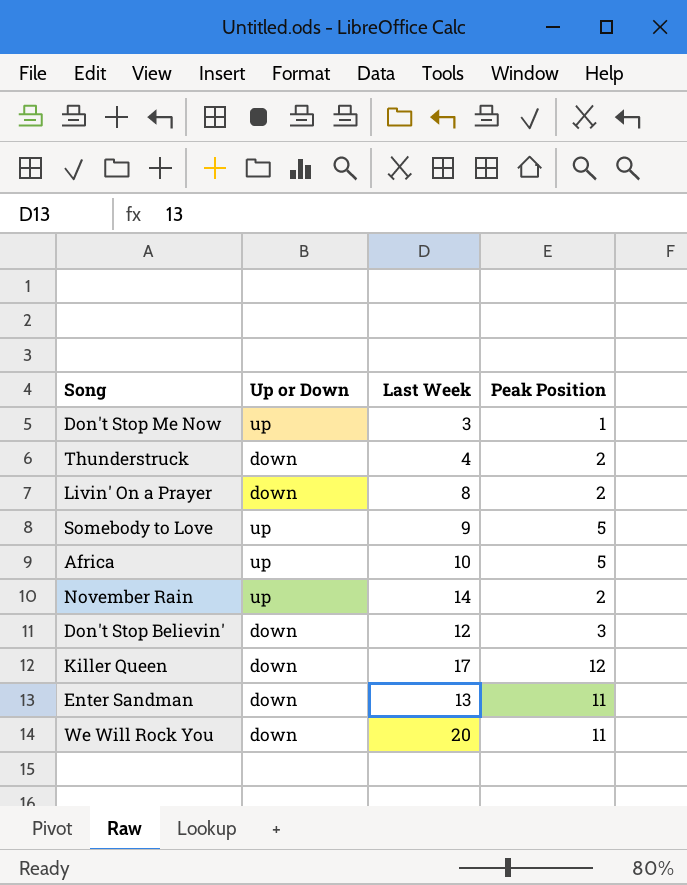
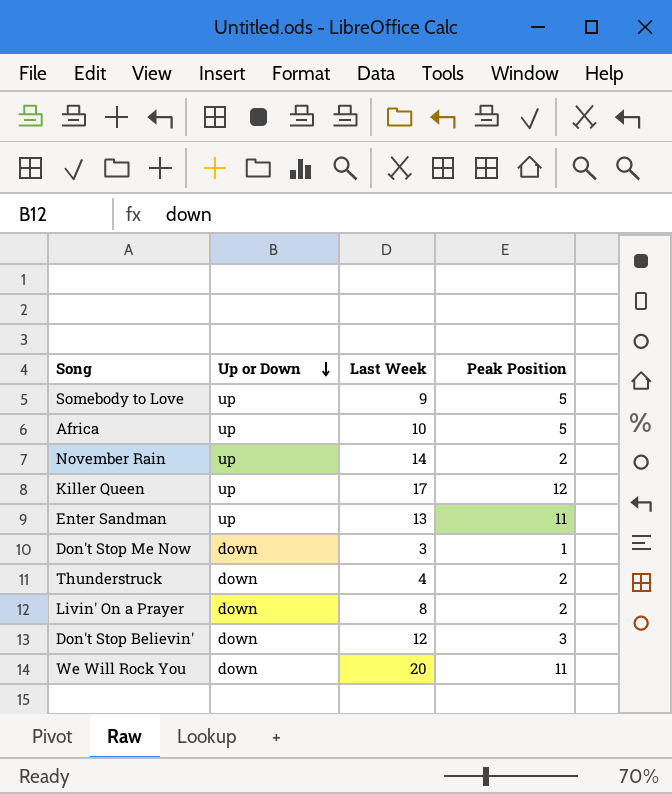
row order: none -> Up or Down descending
Killer Queen | Up or Down: down -> up
Enter Sandman | Up or Down: down -> up
Don't Stop Me Now | Up or Down: up -> down

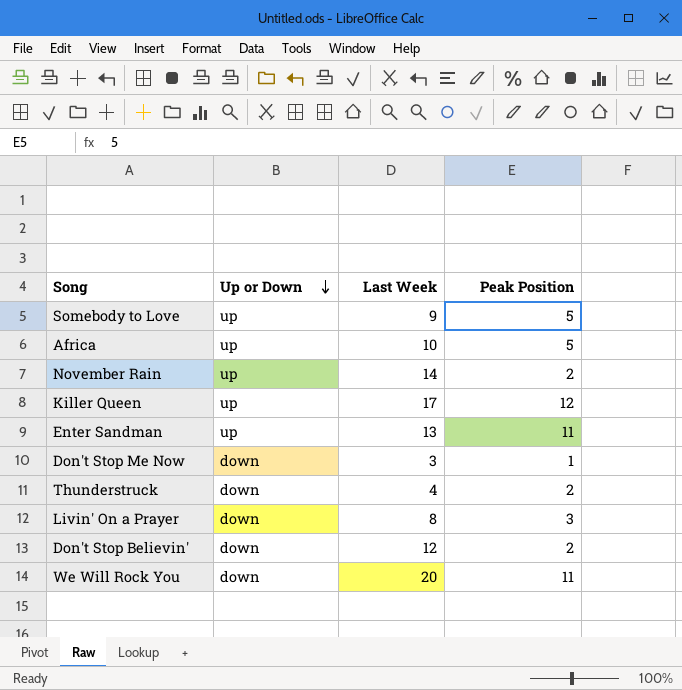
Livin' On a Prayer | Peak Position: 2 -> 3
Don't Stop Believin' | Peak Position: 3 -> 2

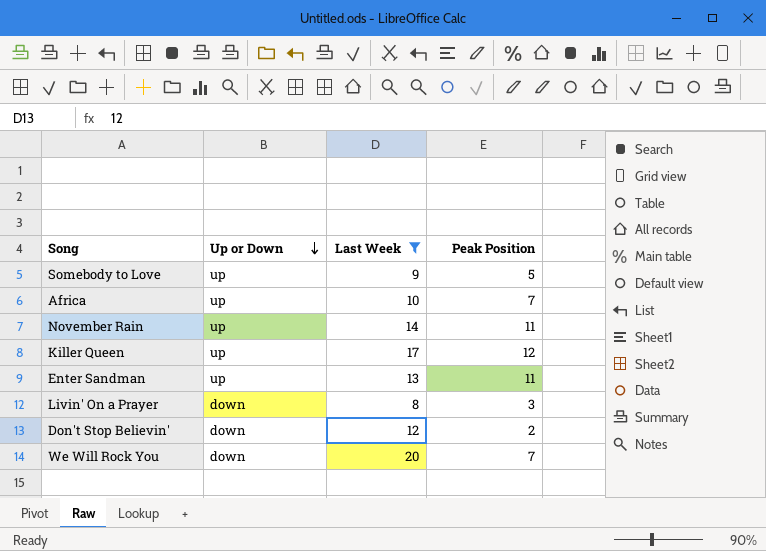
filter: none -> Last Week >= 8
Africa | Peak Position: 5 -> 7
November Rain | Peak Position: 2 -> 11
We Will Rock You | Peak Position: 11 -> 7

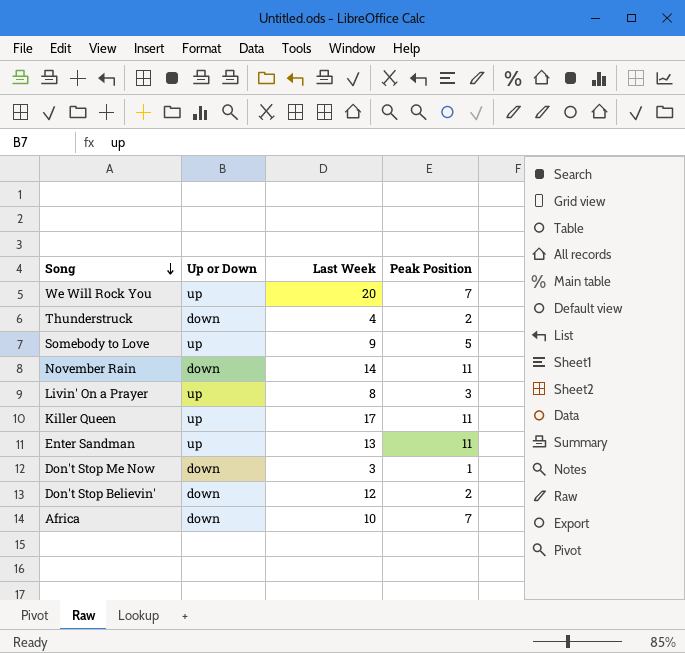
filter: Last Week >= 8 -> none
row order: Up or Down descending -> Song descending
We Will Rock You | Up or Down: down -> up
November Rain | Up or Down: up -> down
Livin' On a Prayer | Up or Down: down -> up
Killer Queen | Peak Position: 12 -> 11
Africa | Up or Down: up -> down

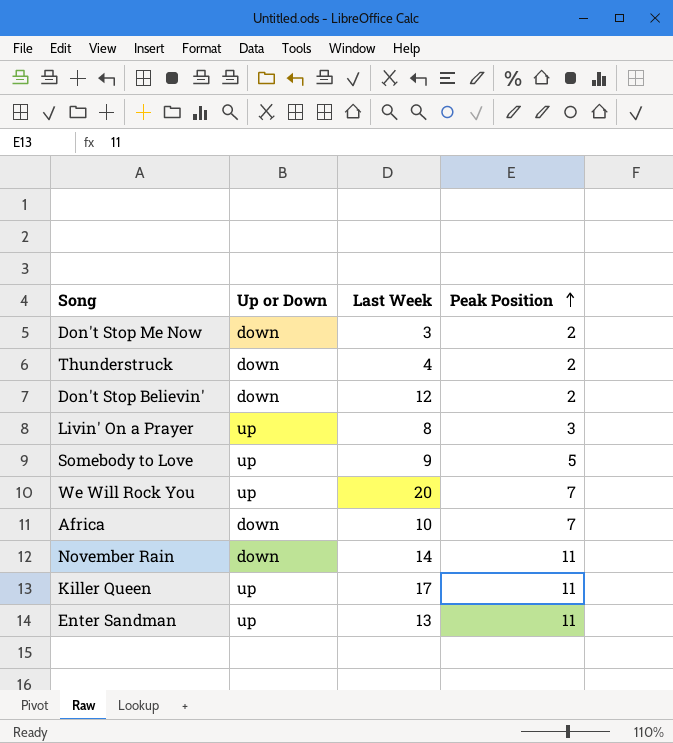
row order: Song descending -> Peak Position ascending
Don't Stop Me Now | Peak Position: 1 -> 2

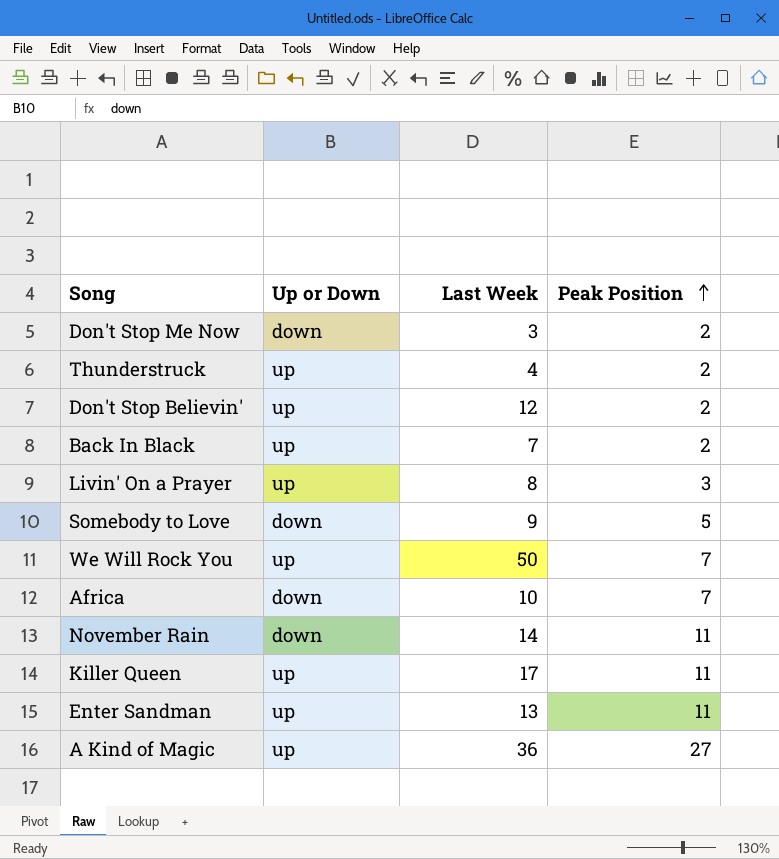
Thunderstruck | Up or Down: down -> up
Don't Stop Believin' | Up or Down: down -> up
row Back In Black: none -> up | 7 | 2
Somebody to Love | Up or Down: up -> down
We Will Rock You | Last Week: 20 -> 50
row A Kind of Magic: none -> up | 36 | 27

